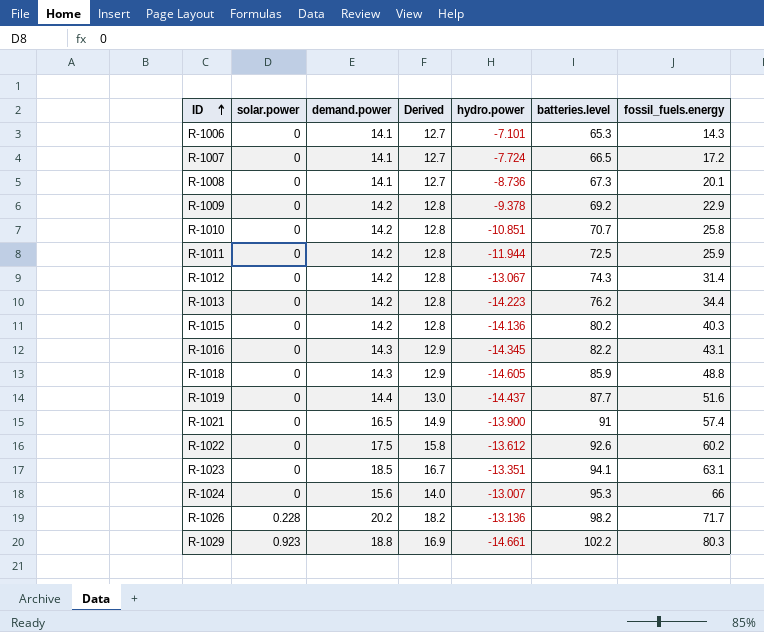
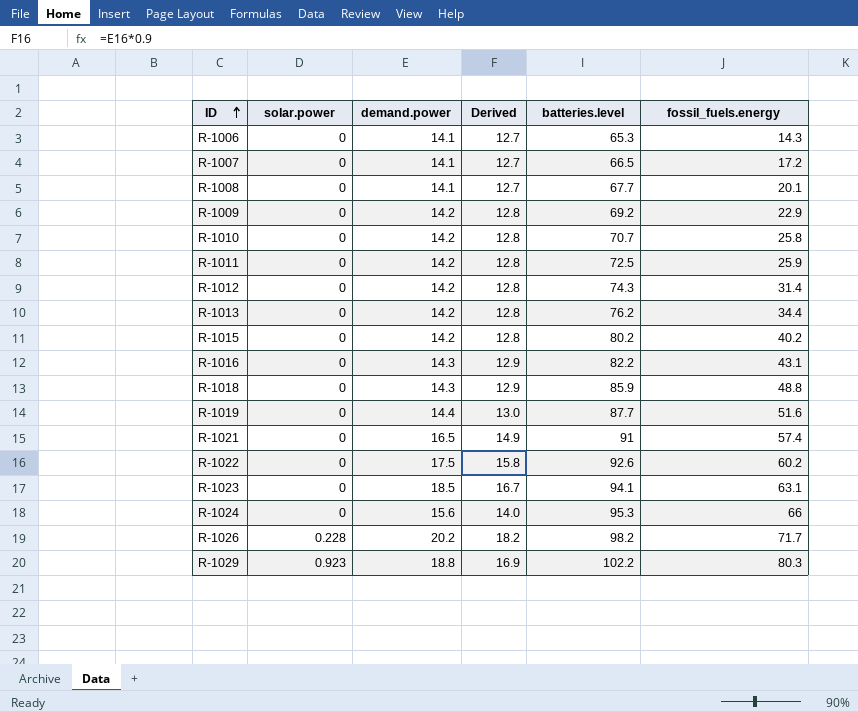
column hydro.power | position: 5 -> none
R-1008 | batteries.level: 67.3 -> 67.7
R-1015 | fossil_fuels.energy: 40.3 -> 40.2

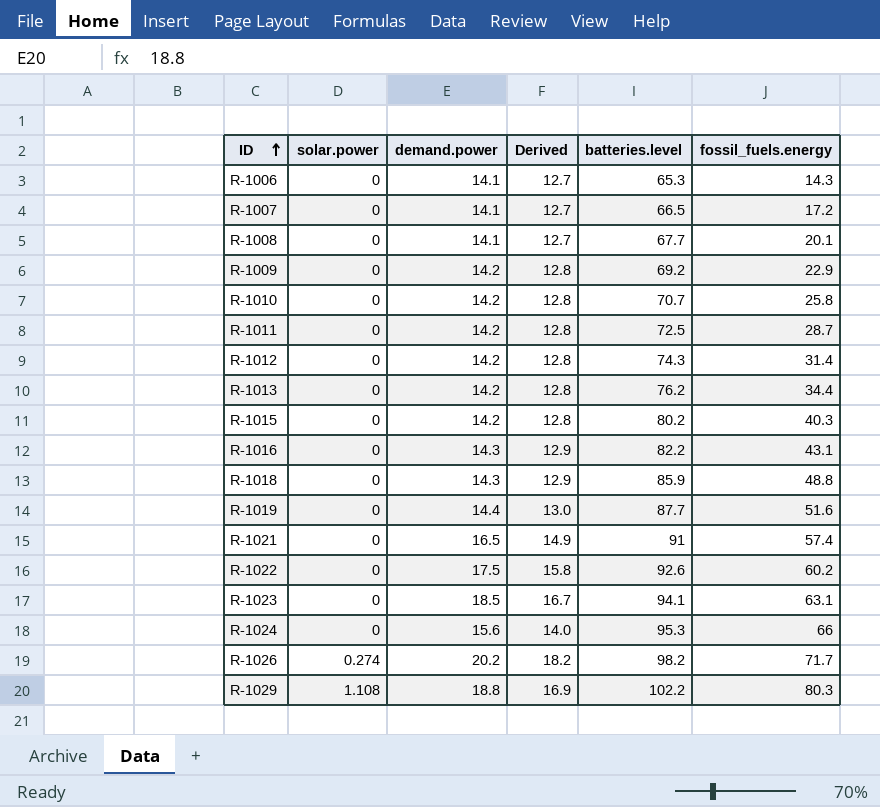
R-1011 | fossil_fuels.energy: 25.9 -> 28.7
R-1015 | fossil_fuels.energy: 40.2 -> 40.3
R-1026 | solar.power: 0.228 -> 0.274
R-1029 | solar.power: 0.923 -> 1.108

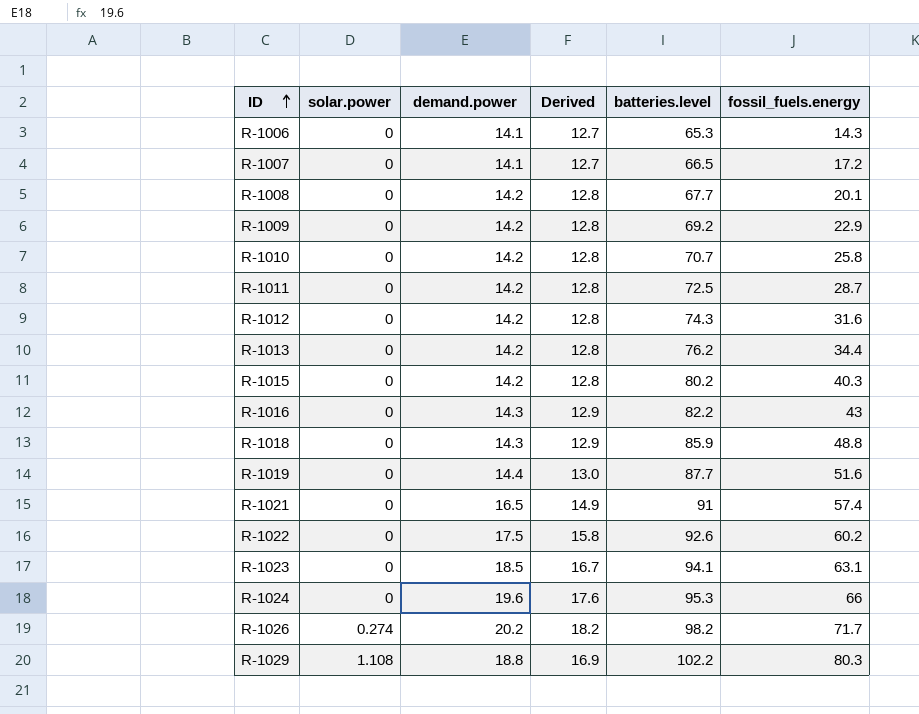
R-1008 | demand.power: 14.1 -> 14.2
R-1008 | Derived: 12.7 -> 12.8
R-1012 | fossil_fuels.energy: 31.4 -> 31.6
R-1016 | fossil_fuels.energy: 43.1 -> 43
R-1024 | demand.power: 15.6 -> 19.6
R-1024 | Derived: 14.0 -> 17.6

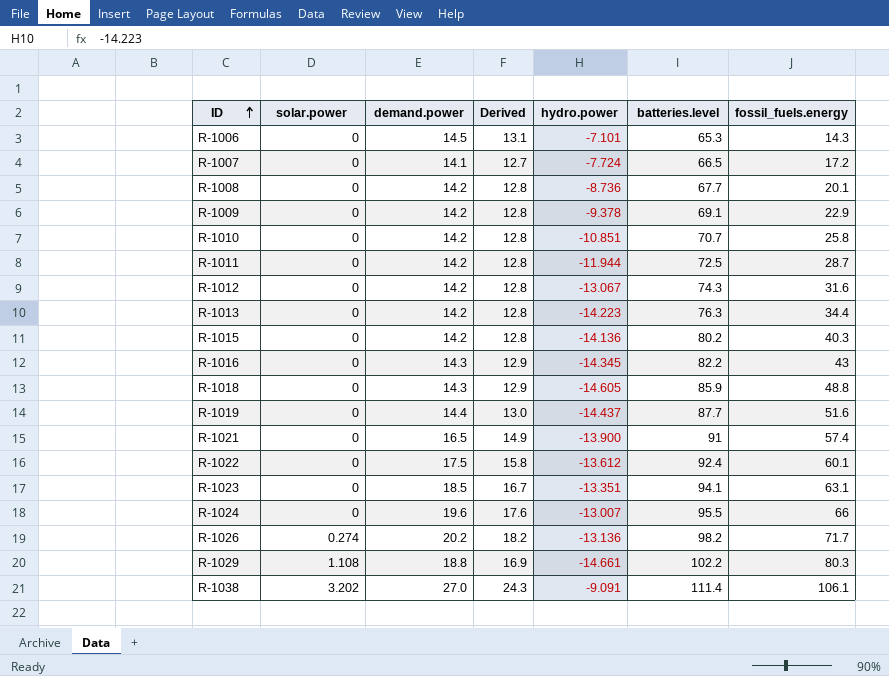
column hydro.power | position: none -> 5
R-1006 | demand.power: 14.1 -> 14.5
R-1006 | Derived: 12.7 -> 13.1
R-1009 | batteries.level: 69.2 -> 69.1
R-1013 | batteries.level: 76.2 -> 76.3
R-1022 | batteries.level: 92.6 -> 92.4
R-1022 | fossil_fuels.energy: 60.2 -> 60.1
R-1024 | batteries.level: 95.3 -> 95.5
row R-1038: none -> 3.202 | 27.0 | 24.3 | -9.091 | 111.4 | 106.1

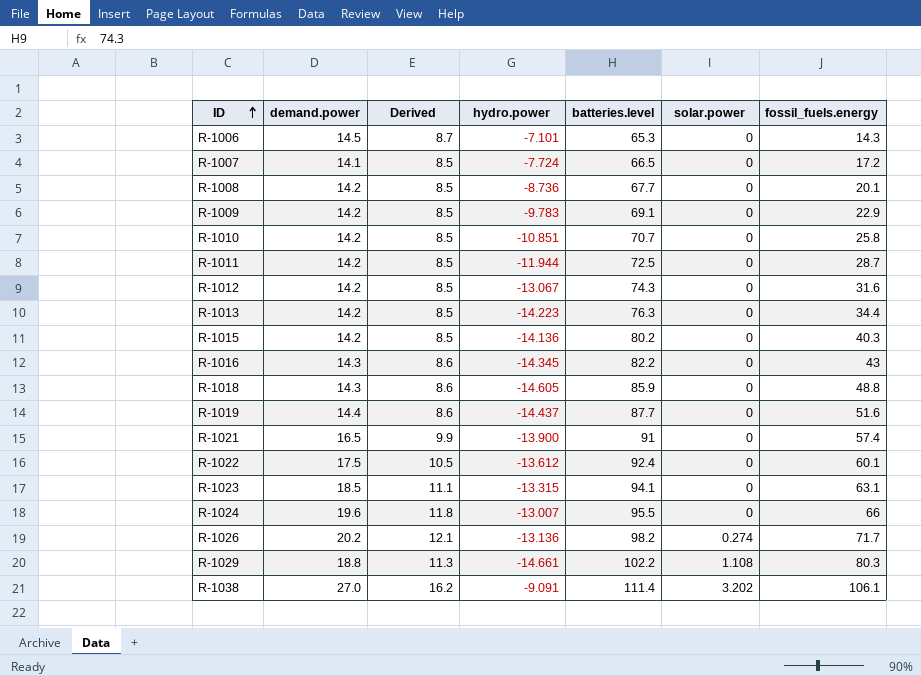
column Derived | formula: [demand.power] * 0.9 -> [demand.power] * 0.6
column solar.power | position: 2 -> 6
R-1009 | hydro.power: -9.378 -> -9.783
R-1023 | hydro.power: -13.351 -> -13.315

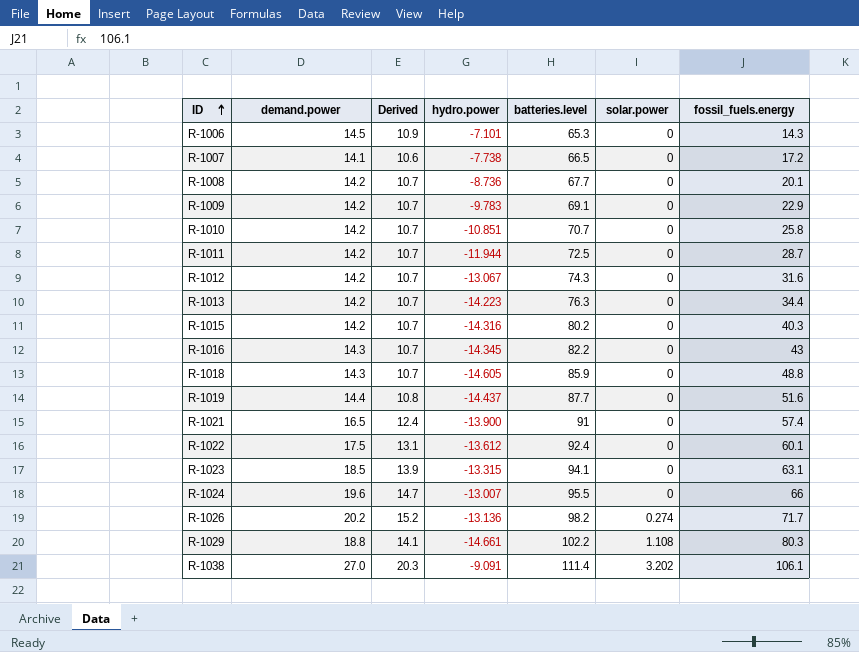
column Derived | formula: [demand.power] * 0.6 -> [demand.power] * 0.75
R-1007 | hydro.power: -7.724 -> -7.738
R-1015 | hydro.power: -14.136 -> -14.316

